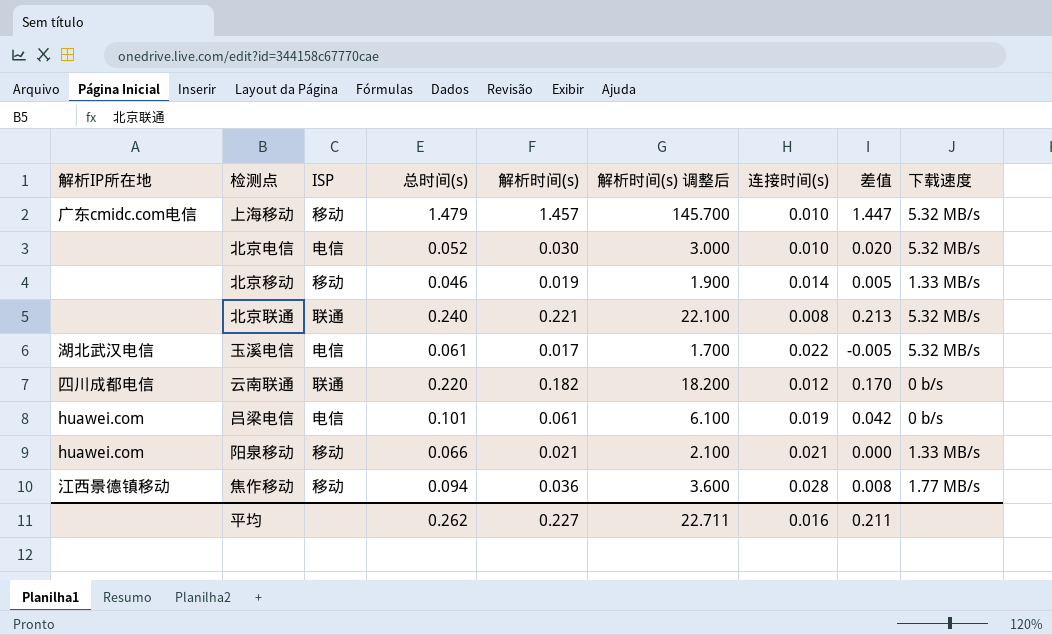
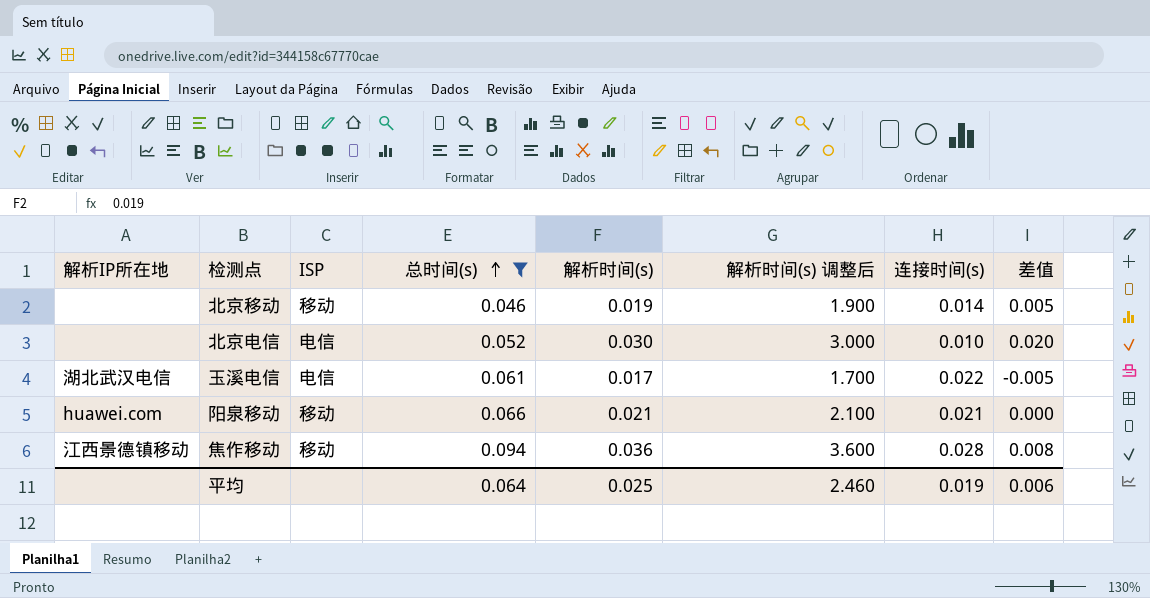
filter: none -> 总时间(s) <= 0.094
row order: none -> 总时间(s) ascending
column 下载速度 | position: 9 -> none
平均 | 总时间(s): 0.262 -> 0.064
平均 | 解析时间(s): 0.227 -> 0.025
平均 | 解析时间(s) 调整后: 22.711 -> 2.460
平均 | 连接时间(s): 0.016 -> 0.019
平均 | 差值: 0.211 -> 0.006

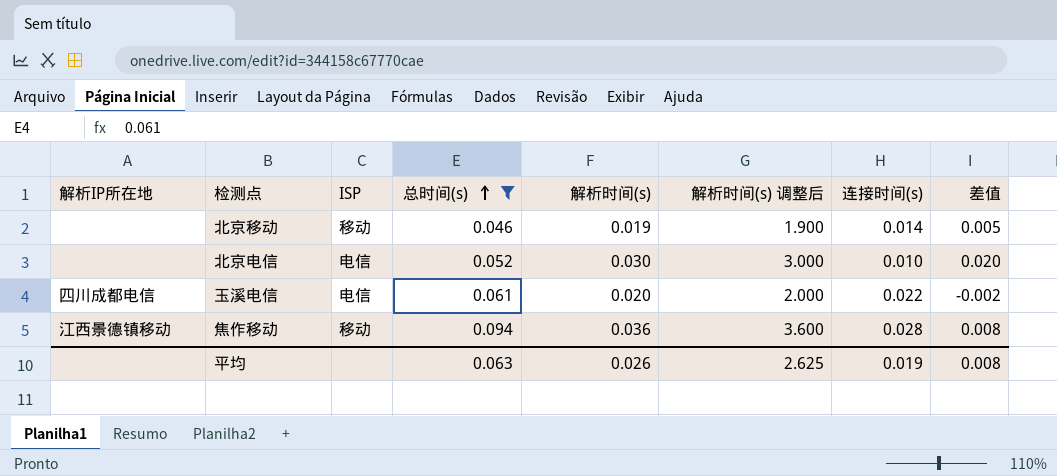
row 阳泉移动: huawei.com | 移动 | 0.066 | 0.021 | 2.100 | 0.021 | 0.000 -> none
玉溪电信 | 解析IP所在地: 湖北武汉电信 -> 四川成都电信
玉溪电信 | 解析时间(s): 0.017 -> 0.020
玉溪电信 | 解析时间(s) 调整后: 1.700 -> 2.000
玉溪电信 | 差值: -0.005 -> -0.002
平均 | 总时间(s): 0.064 -> 0.063
平均 | 解析时间(s): 0.025 -> 0.026
平均 | 解析时间(s) 调整后: 2.460 -> 2.625
平均 | 差值: 0.006 -> 0.008

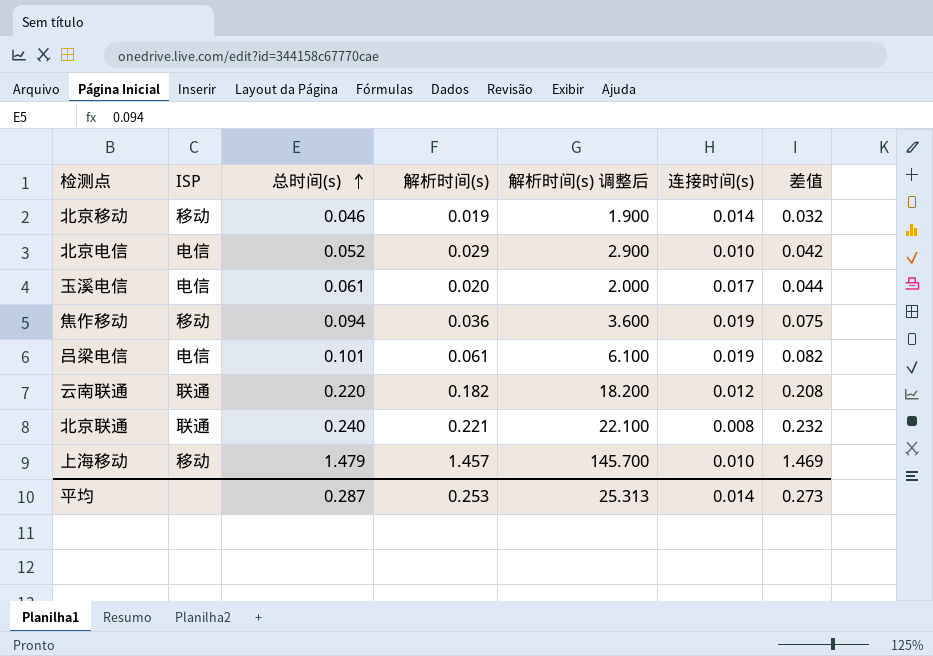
filter: 总时间(s) <= 0.094 -> none
column 解析IP所在地 | position: 1 -> none
column 差值 | formula: [解析时间(s)] - [连接时间(s)] -> [总时间(s)] - [连接时间(s)]
北京电信 | 解析时间(s): 0.030 -> 0.029
北京电信 | 解析时间(s) 调整后: 3.000 -> 2.900
玉溪电信 | 连接时间(s): 0.022 -> 0.017
焦作移动 | 连接时间(s): 0.028 -> 0.019
平均 | 总时间(s): 0.063 -> 0.287
平均 | 解析时间(s): 0.026 -> 0.253
平均 | 解析时间(s) 调整后: 2.625 -> 25.313
平均 | 连接时间(s): 0.019 -> 0.014
平均 | 差值: 0.008 -> 0.273

